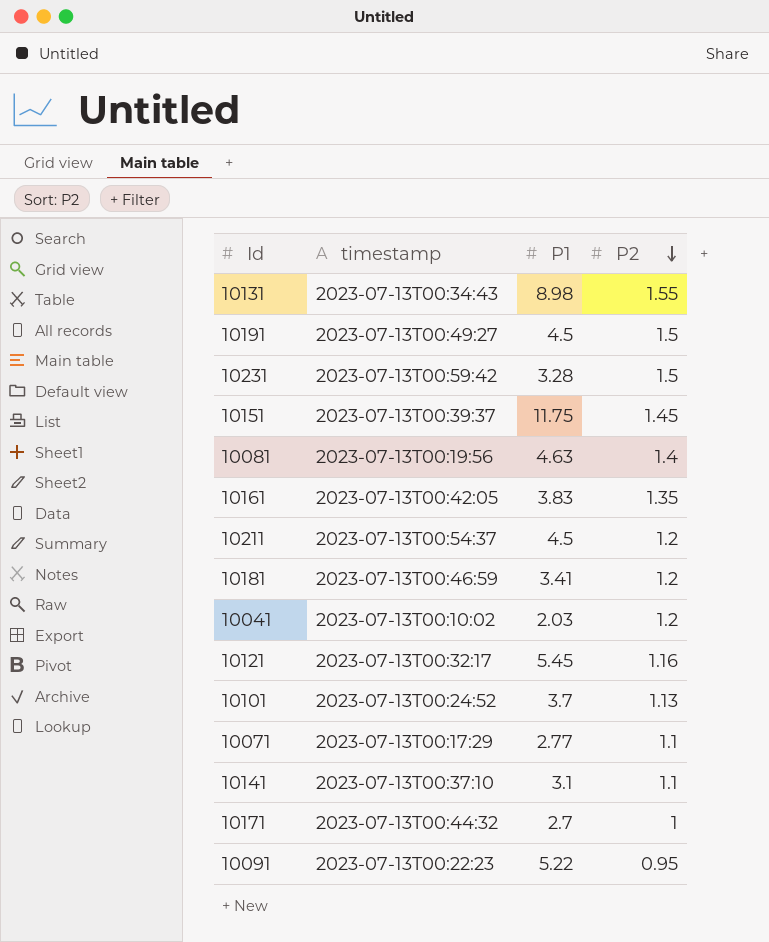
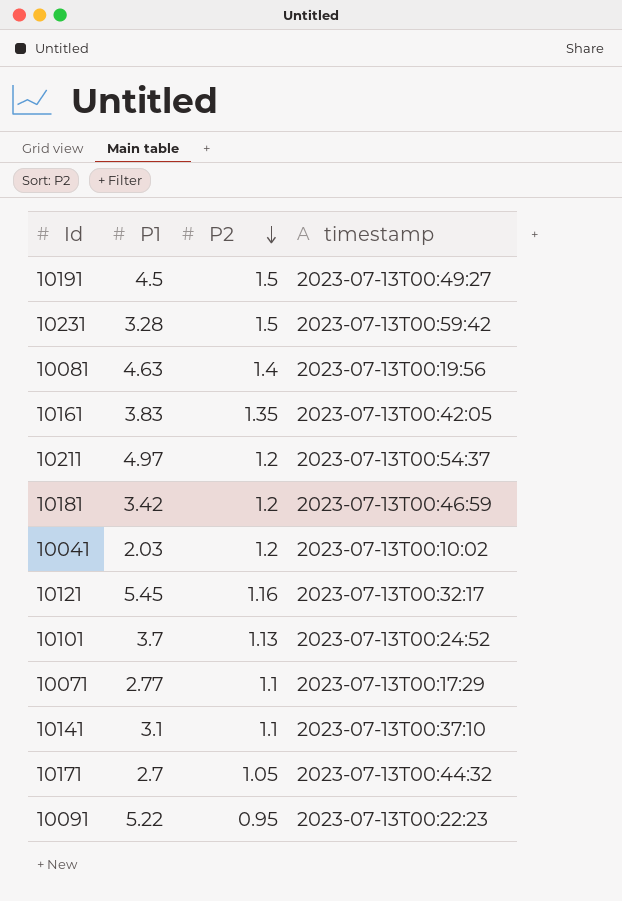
column timestamp | position: 2 -> 4
row 10131: 2023-07-13T00:34:43 | 8.98 | 1.55 -> none
row 10151: 2023-07-13T00:39:37 | 11.75 | 1.45 -> none
10211 | P1: 4.5 -> 4.97
10181 | P1: 3.41 -> 3.42
10171 | P2: 1 -> 1.05

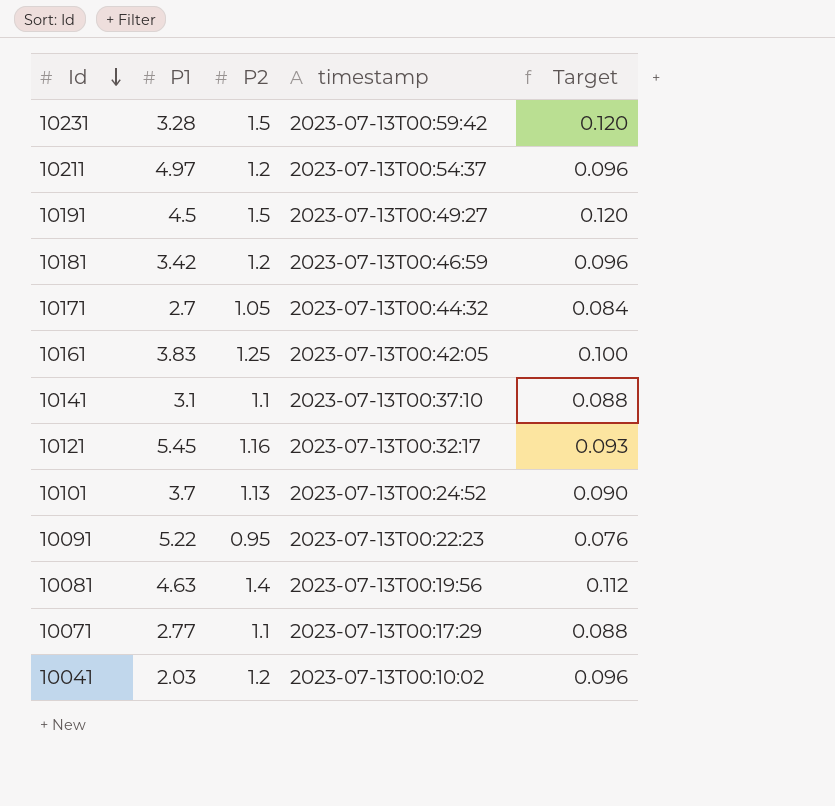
row order: P2 descending -> Id descending
column Target | formula: none -> [P2] * 0.08
10161 | P2: 1.35 -> 1.25

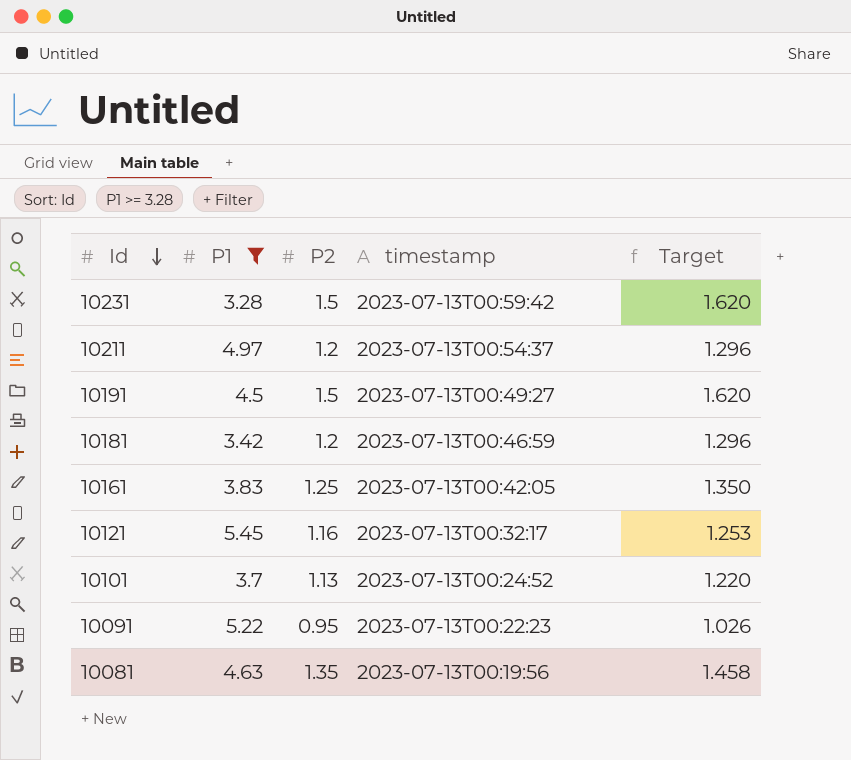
filter: none -> P1 >= 3.28
column Target | formula: [P2] * 0.08 -> [P2] * 1.08
10081 | P2: 1.4 -> 1.35

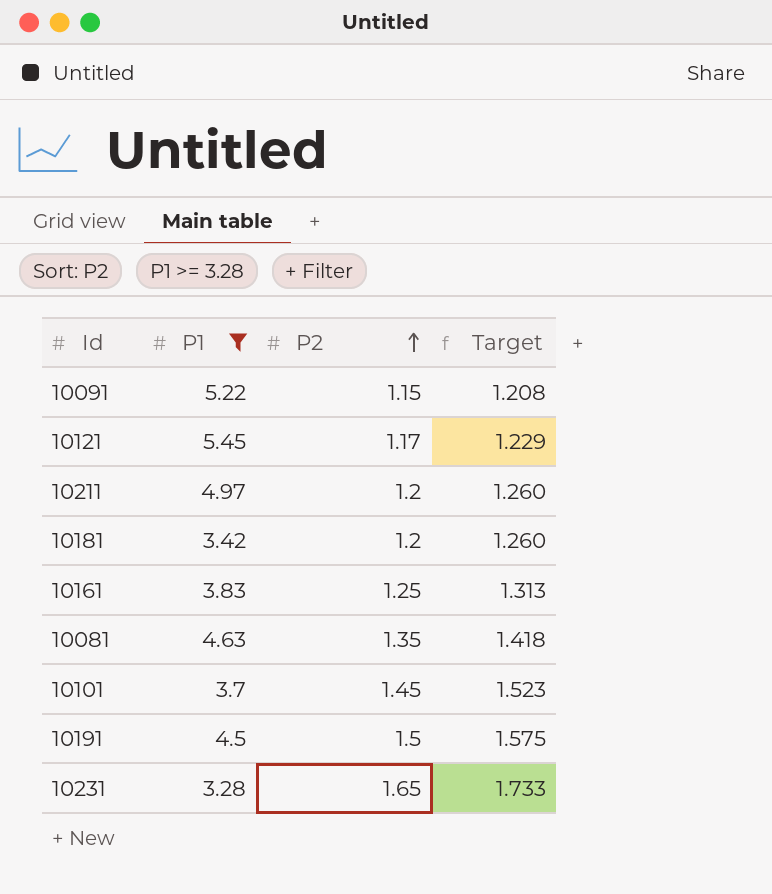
row order: Id descending -> P2 ascending
column timestamp | position: 4 -> none
column Target | formula: [P2] * 1.08 -> [P2] * 1.05
10091 | P2: 0.95 -> 1.15
10121 | P2: 1.16 -> 1.17
10101 | P2: 1.13 -> 1.45
10231 | P2: 1.5 -> 1.65

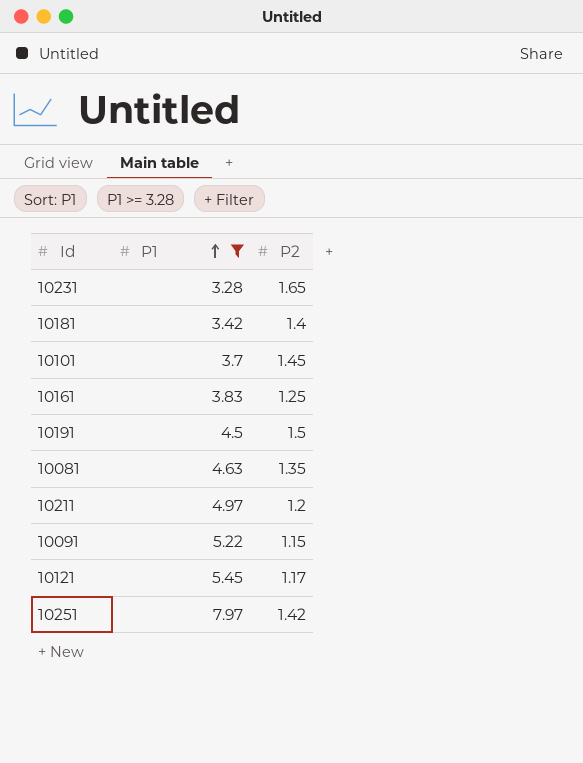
row order: P2 ascending -> P1 ascending
column Target | formula: [P2] * 1.05 -> none
10181 | P2: 1.2 -> 1.4
row 10251: none -> 7.97 | 1.42

